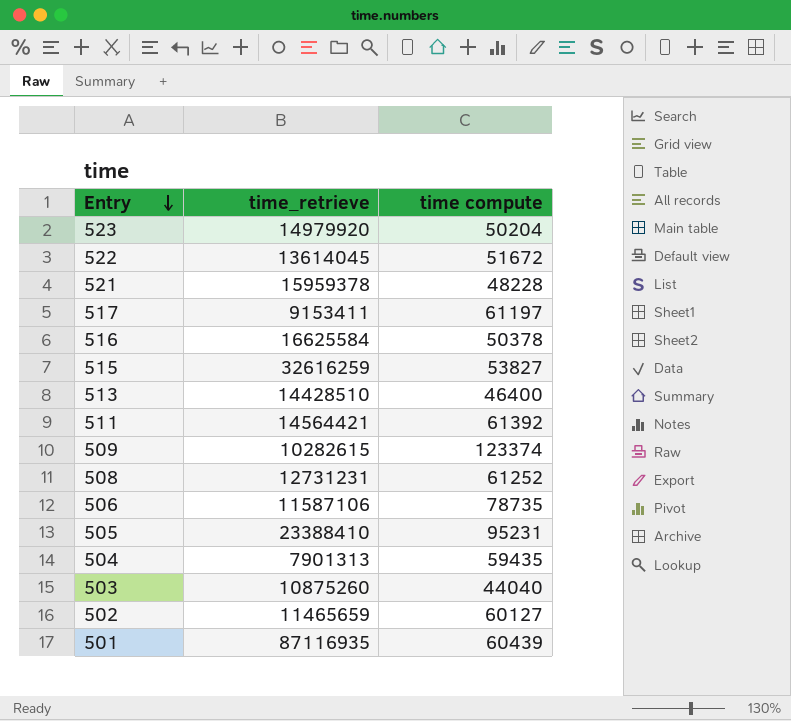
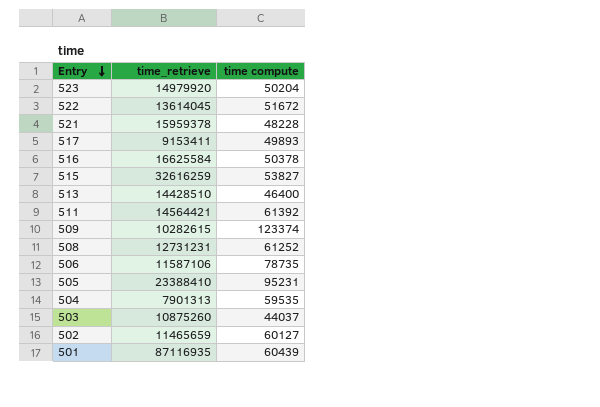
517 | time compute: 61197 -> 49893
504 | time compute: 59435 -> 59535
503 | time compute: 44040 -> 44037

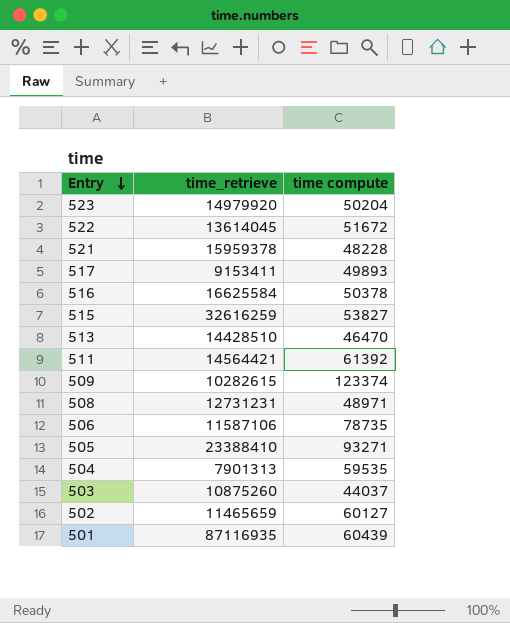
513 | time compute: 46400 -> 46470
508 | time compute: 61252 -> 48971
505 | time compute: 95231 -> 93271

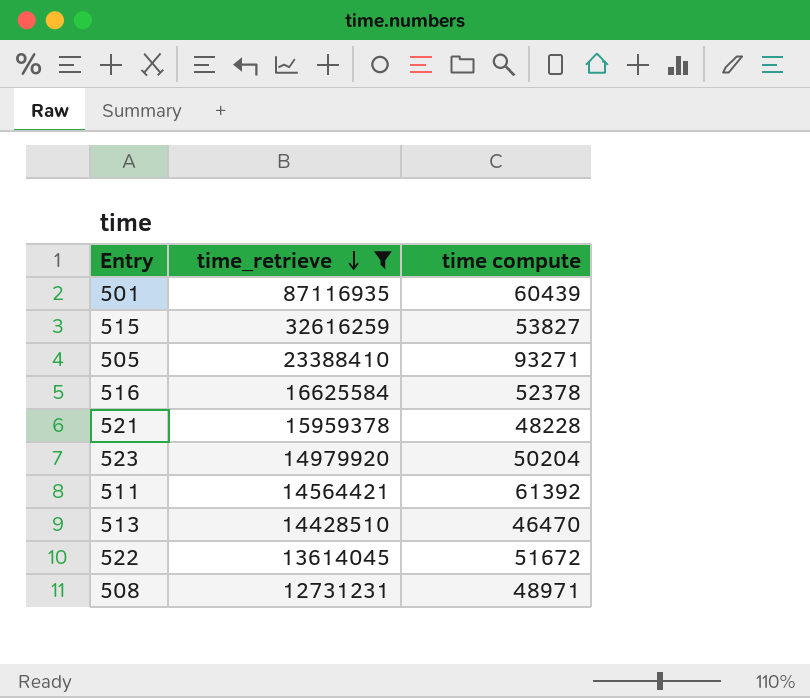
filter: none -> time_retrieve >= 12731231
row order: Entry descending -> time_retrieve descending
516 | time compute: 50378 -> 52378

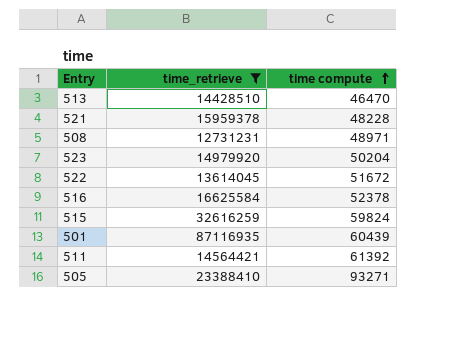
row order: time_retrieve descending -> time compute ascending
515 | time compute: 53827 -> 59824

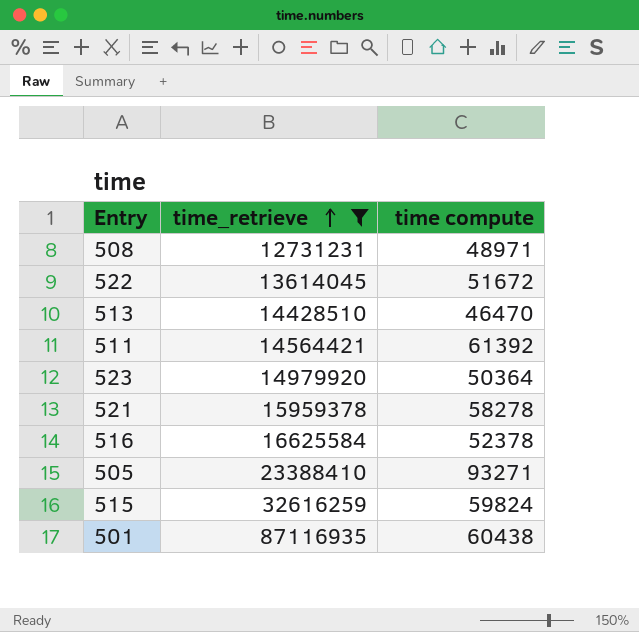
row order: time compute ascending -> time_retrieve ascending
523 | time compute: 50204 -> 50364
521 | time compute: 48228 -> 58278
501 | time compute: 60439 -> 60438

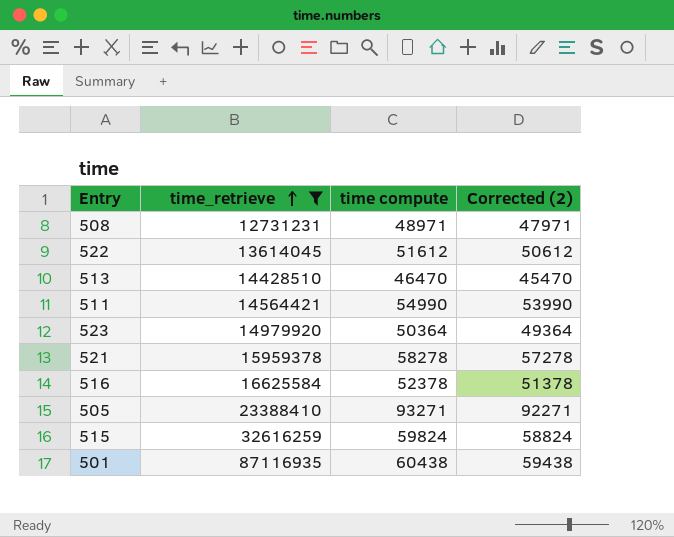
column Corrected (2) | formula: none -> [time compute] - 1000
522 | time compute: 51672 -> 51612
511 | time compute: 61392 -> 54990

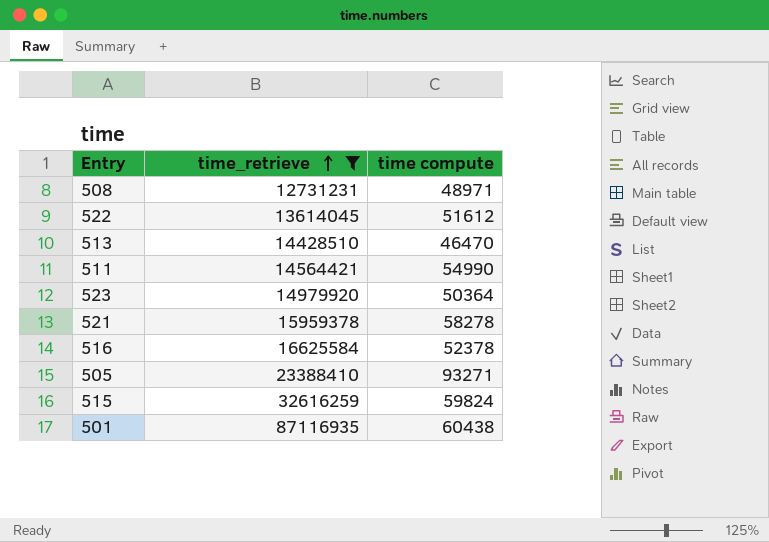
column Corrected (2) | formula: [time compute] - 1000 -> none

